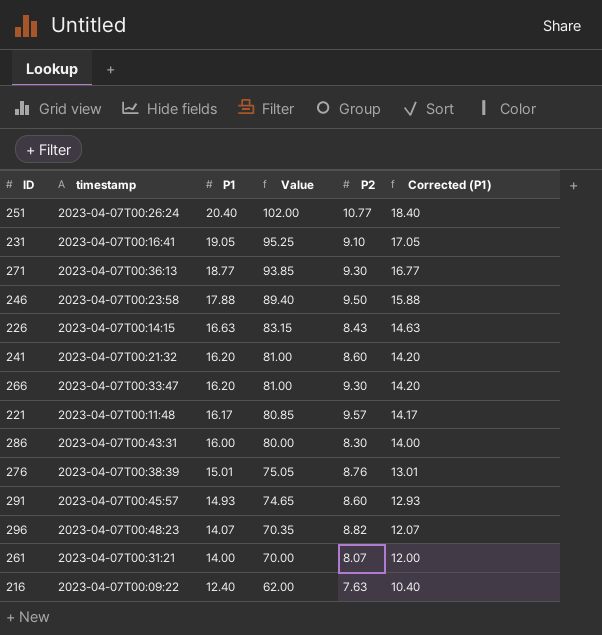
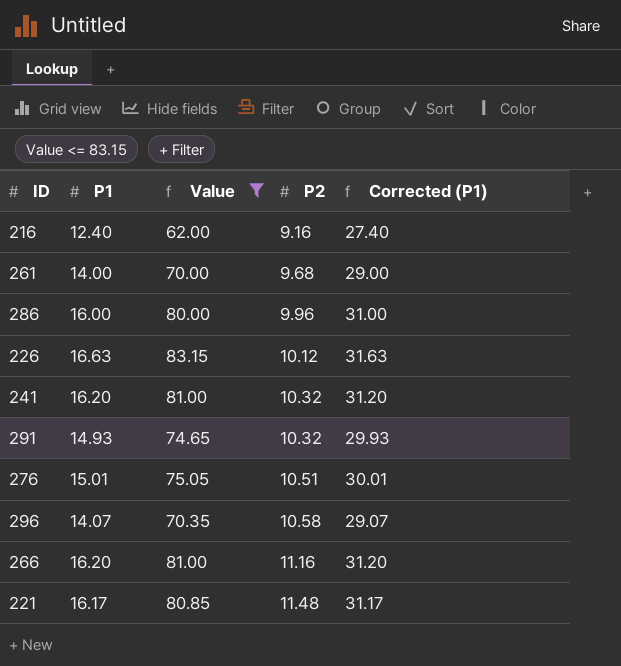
filter: none -> Value <= 83.15
row order: P1 descending -> P2 ascending
column timestamp | position: 2 -> none
column Corrected (P1) | formula: [P1] - 2 -> [P1] + 15
216 | P2: 7.63 -> 9.16
261 | P2: 8.07 -> 9.68
286 | P2: 8.30 -> 9.96
226 | P2: 8.43 -> 10.12
241 | P2: 8.60 -> 10.32
291 | P2: 8.60 -> 10.32
276 | P2: 8.76 -> 10.51
296 | P2: 8.82 -> 10.58
266 | P2: 9.30 -> 11.16
221 | P2: 9.57 -> 11.48

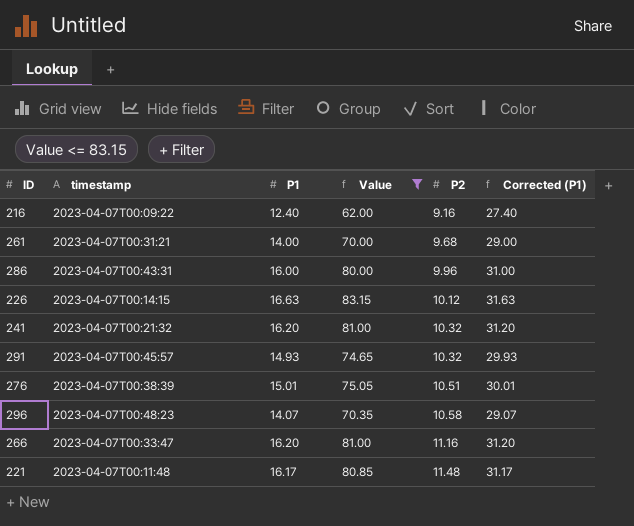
column timestamp | position: none -> 2

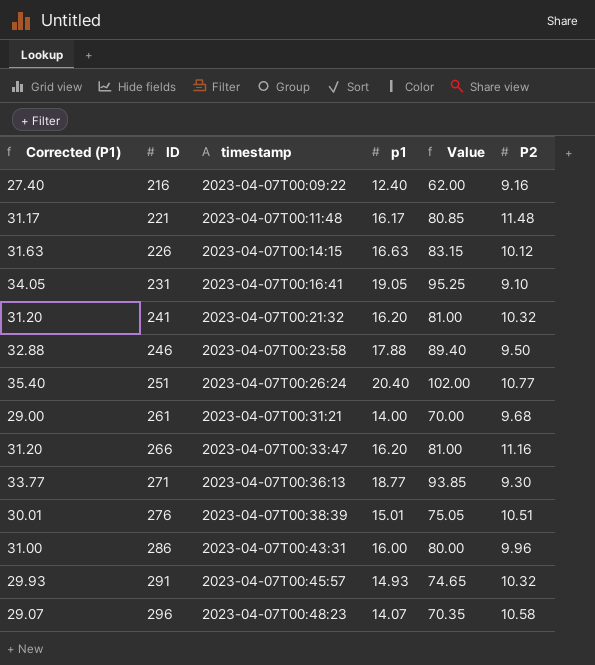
filter: Value <= 83.15 -> none
row order: P2 ascending -> ID ascending
column Corrected (P1) | position: 6 -> 1
column name: P1 -> p1

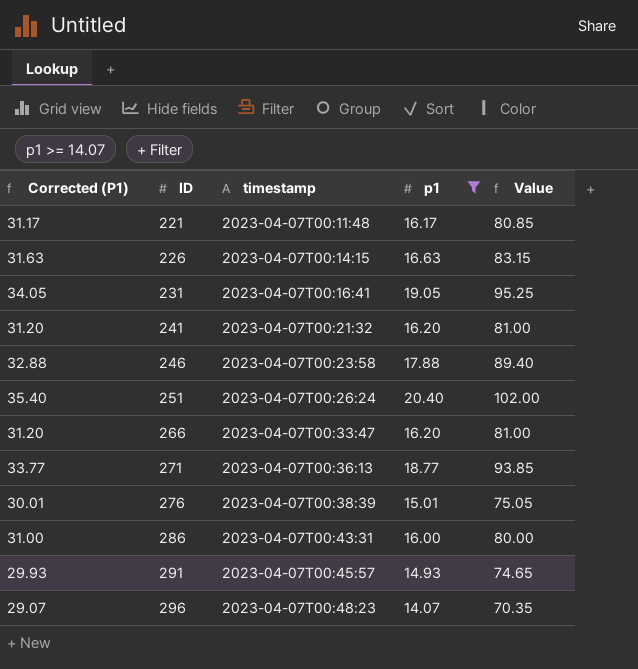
filter: none -> p1 >= 14.07
column P2 | position: 6 -> none

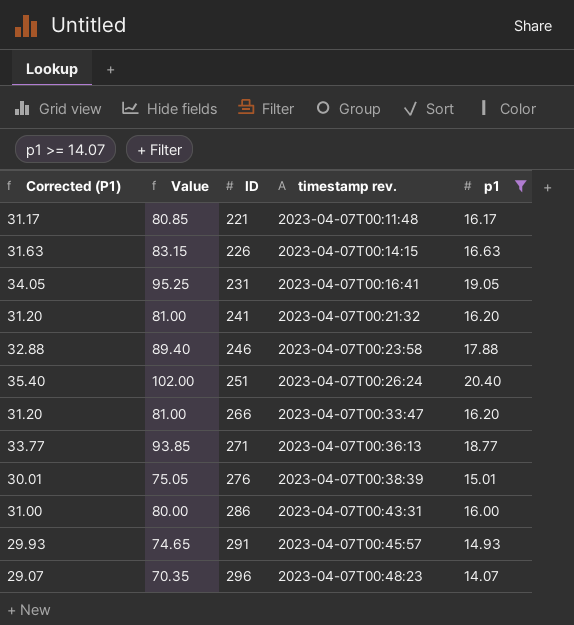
column Value | position: 5 -> 2
column name: timestamp -> timestamp rev.

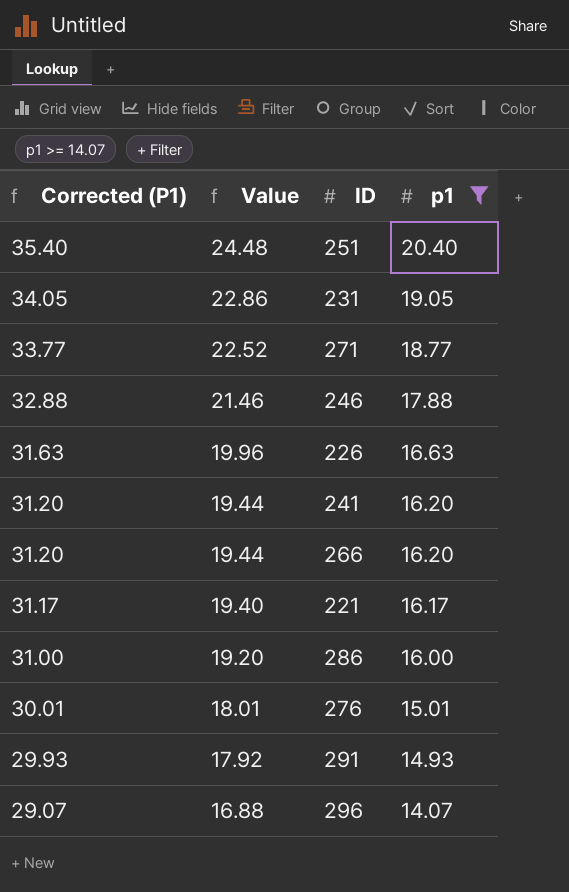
row order: ID ascending -> Corrected (P1) descending
column timestamp rev. | position: 4 -> none
column Value | formula: [p1] * 5 -> [p1] * 1.2

